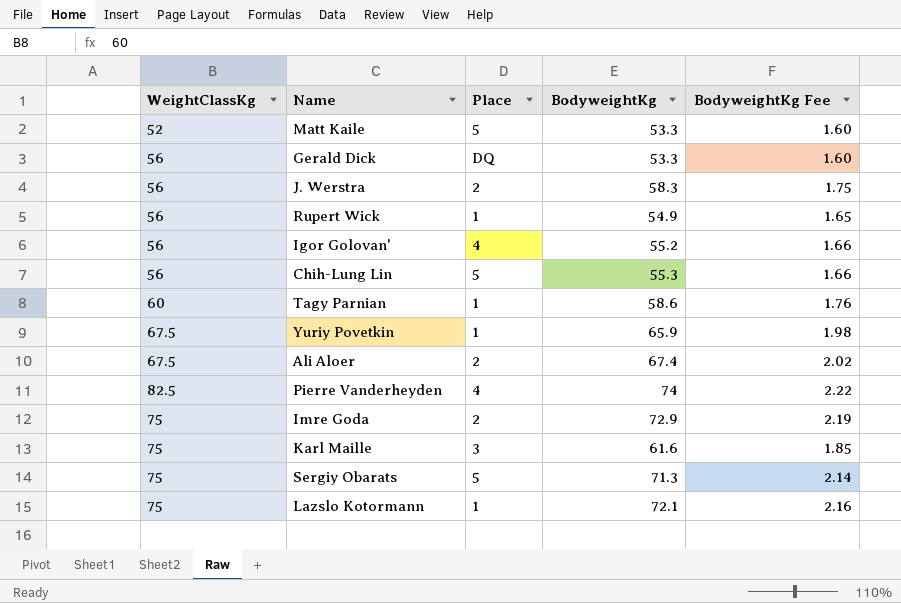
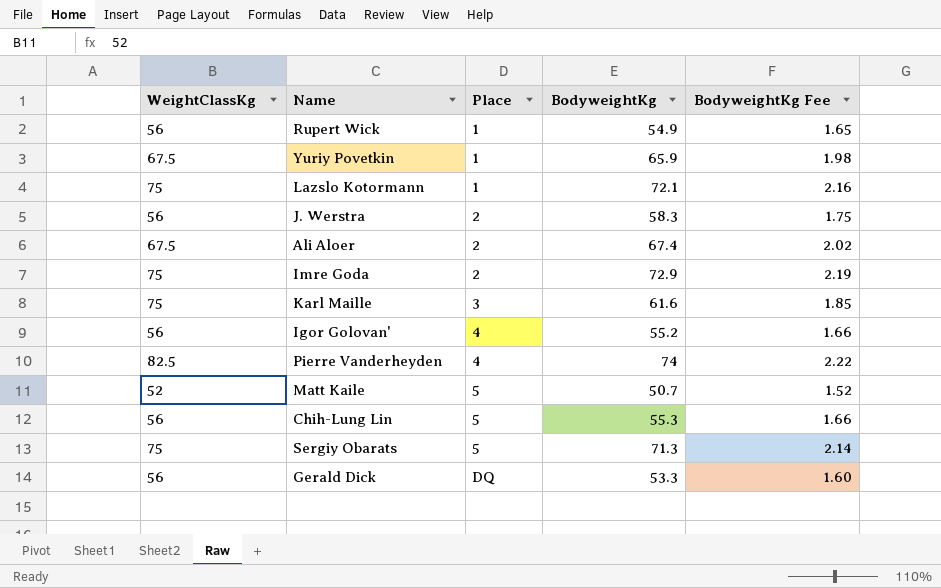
row order: none -> Place ascending
row Tagy Parnian: 60 | 1 | 58.6 | 1.76 -> none
Matt Kaile | BodyweightKg: 53.3 -> 50.7
Matt Kaile | BodyweightKg Fee: 1.60 -> 1.52

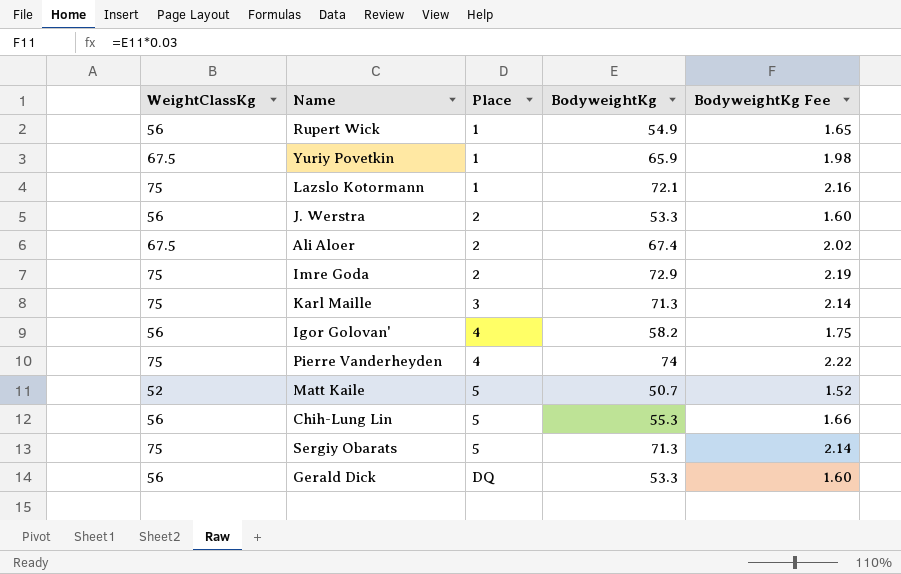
J. Werstra | BodyweightKg: 58.3 -> 53.3
J. Werstra | BodyweightKg Fee: 1.75 -> 1.60
Karl Maille | BodyweightKg: 61.6 -> 71.3
Karl Maille | BodyweightKg Fee: 1.85 -> 2.14
Igor Golovan' | BodyweightKg: 55.2 -> 58.2
Igor Golovan' | BodyweightKg Fee: 1.66 -> 1.75
Pierre Vanderheyden | WeightClassKg: 82.5 -> 75

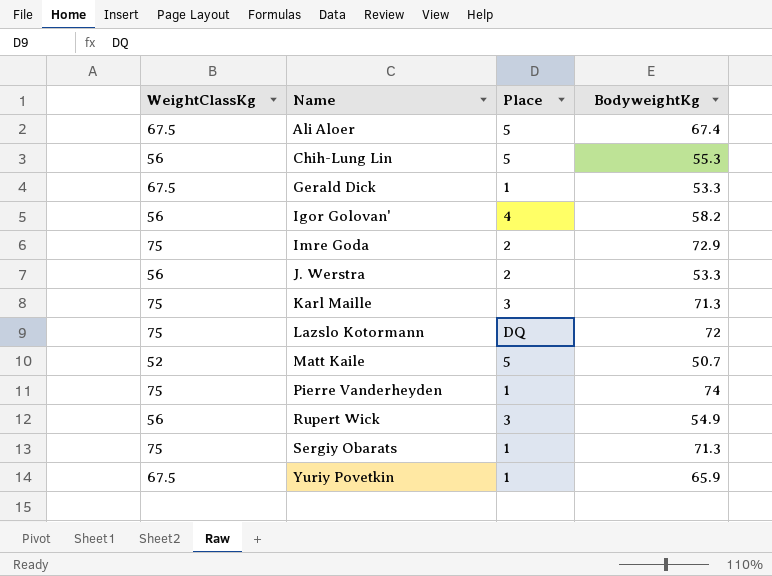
row order: Place ascending -> Name ascending
column BodyweightKg Fee | formula: [BodyweightKg] * 0.03 -> none
Ali Aloer | Place: 2 -> 5
Gerald Dick | WeightClassKg: 56 -> 67.5
Gerald Dick | Place: DQ -> 1
Lazslo Kotormann | Place: 1 -> DQ
Lazslo Kotormann | BodyweightKg: 72.1 -> 72
Pierre Vanderheyden | Place: 4 -> 1
Rupert Wick | Place: 1 -> 3
Sergiy Obarats | Place: 5 -> 1

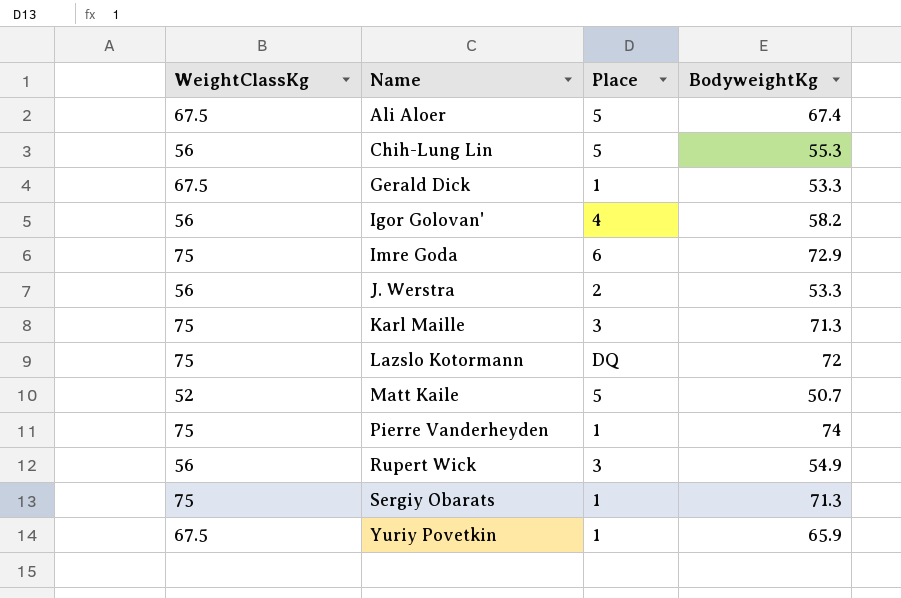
Imre Goda | Place: 2 -> 6

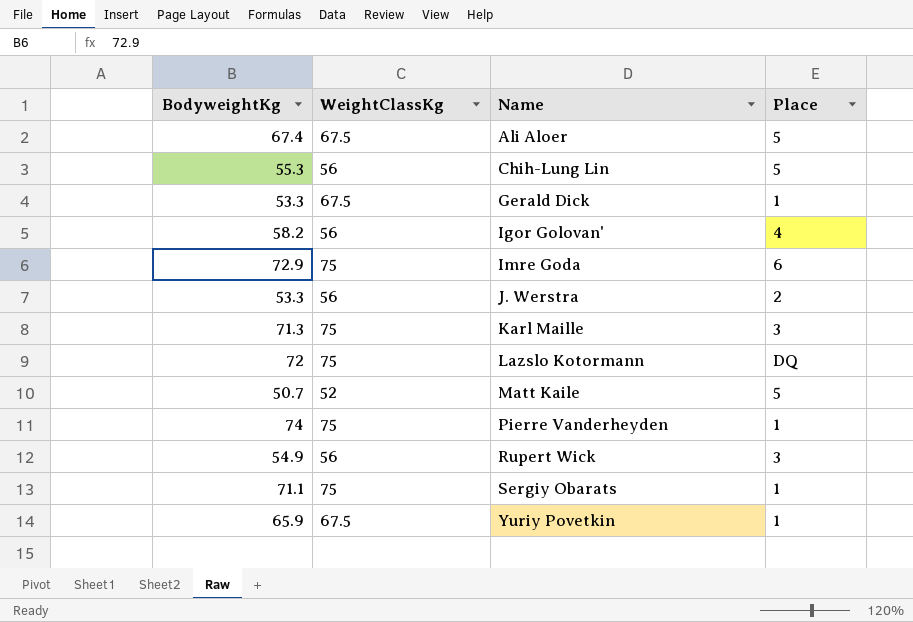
column BodyweightKg | position: 4 -> 1
Sergiy Obarats | BodyweightKg: 71.3 -> 71.1

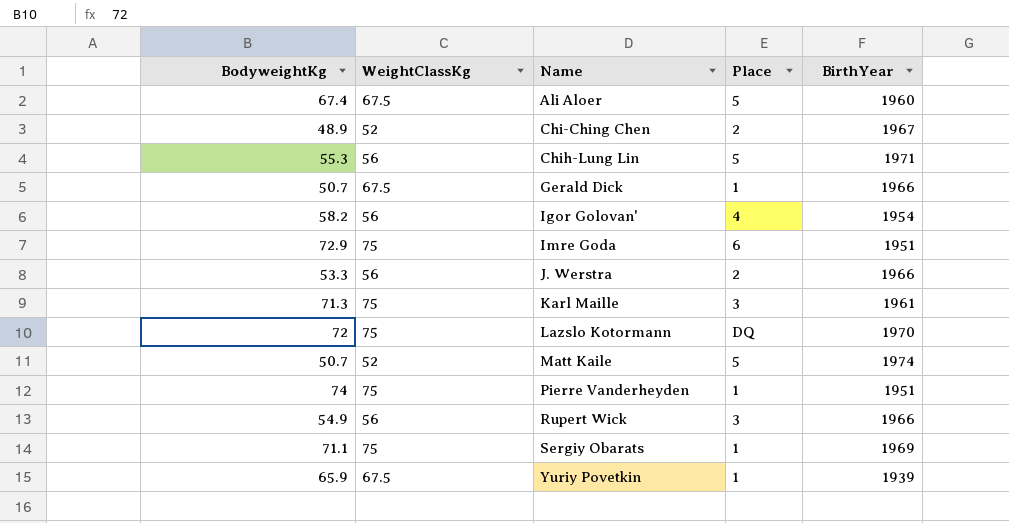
column BirthYear | position: none -> 5
row Chi-Ching Chen: none -> 48.9 | 52 | 2 | 1967
Gerald Dick | BodyweightKg: 53.3 -> 50.7

